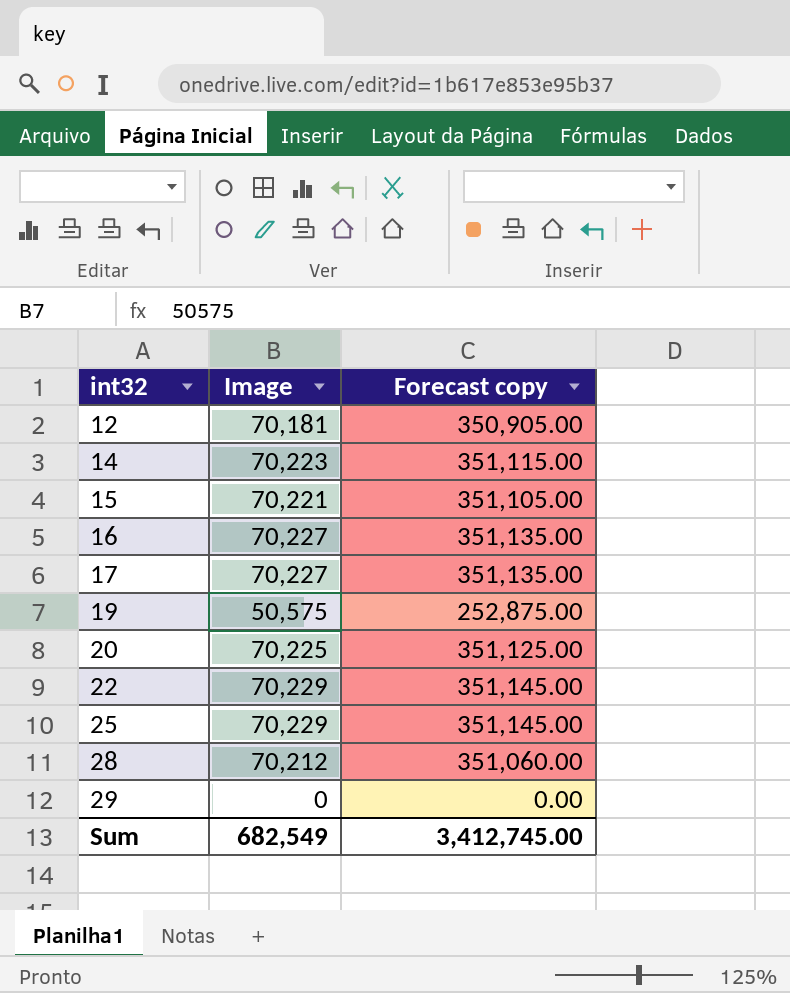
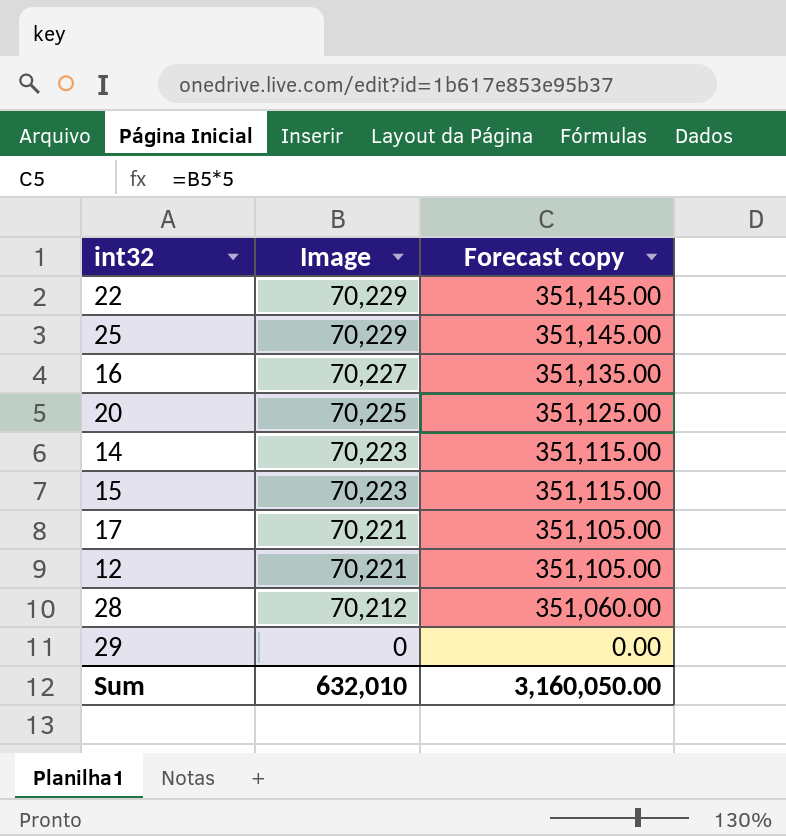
row order: int32 ascending -> Image descending
row 19: 50,575 | 252,875.00 -> none
15 | Image: 70,221 -> 70,223
15 | Forecast copy: 351,105.00 -> 351,115.00
17 | Image: 70,227 -> 70,221
17 | Forecast copy: 351,135.00 -> 351,105.00
12 | Image: 70,181 -> 70,221
12 | Forecast copy: 350,905.00 -> 351,105.00
Sum | Image: 682,549 -> 632,010
Sum | Forecast copy: 3,412,745.00 -> 3,160,050.00

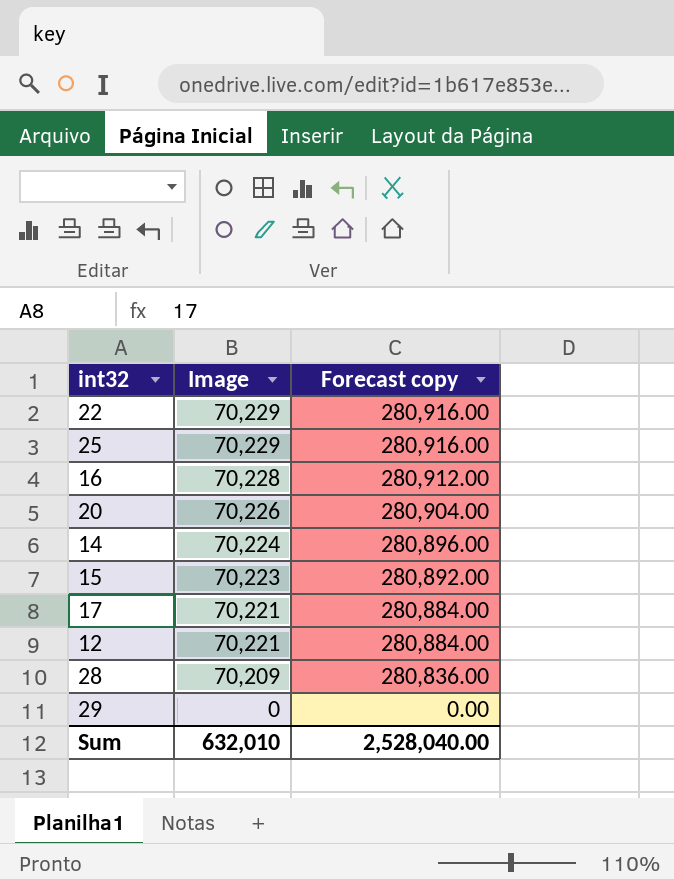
column Forecast copy | formula: [Image] * 5 -> [Image] * 4
16 | Image: 70,227 -> 70,228
20 | Image: 70,225 -> 70,226
14 | Image: 70,223 -> 70,224
28 | Image: 70,212 -> 70,209
Sum | Forecast copy: 3,160,050.00 -> 2,528,040.00

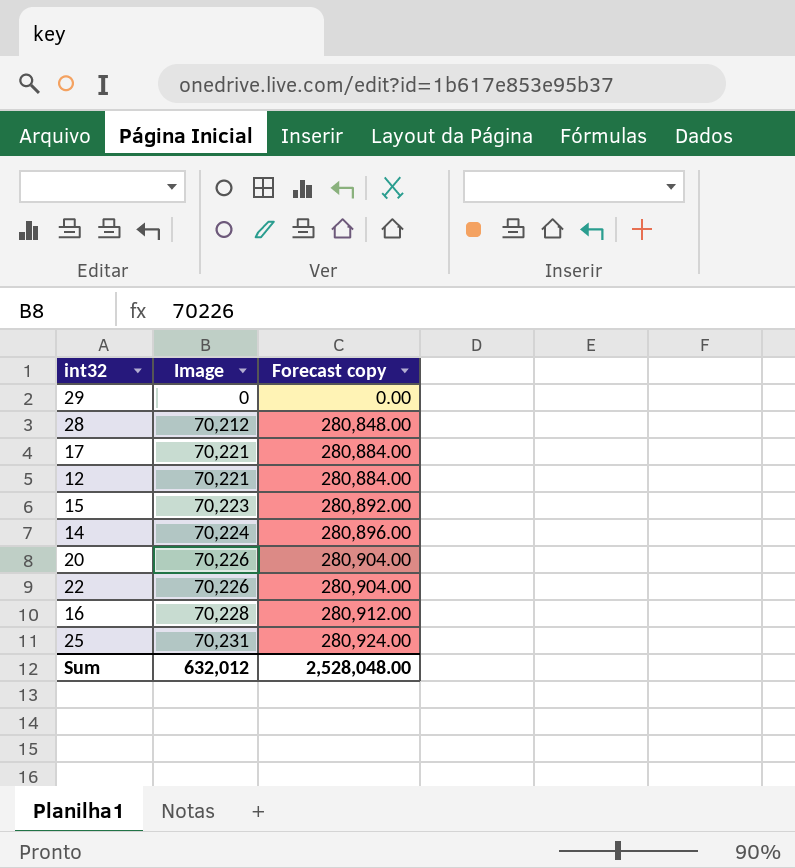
row order: Image descending -> Image ascending
28 | Image: 70,209 -> 70,212
28 | Forecast copy: 280,836.00 -> 280,848.00
22 | Image: 70,229 -> 70,226
22 | Forecast copy: 280,916.00 -> 280,904.00
25 | Image: 70,229 -> 70,231
25 | Forecast copy: 280,916.00 -> 280,924.00
Sum | Image: 632,010 -> 632,012
Sum | Forecast copy: 2,528,040.00 -> 2,528,048.00

